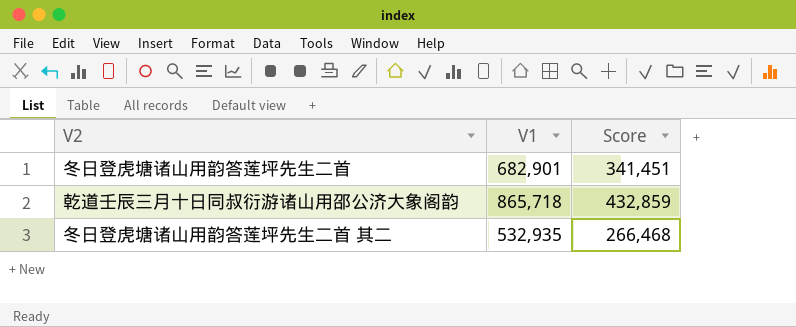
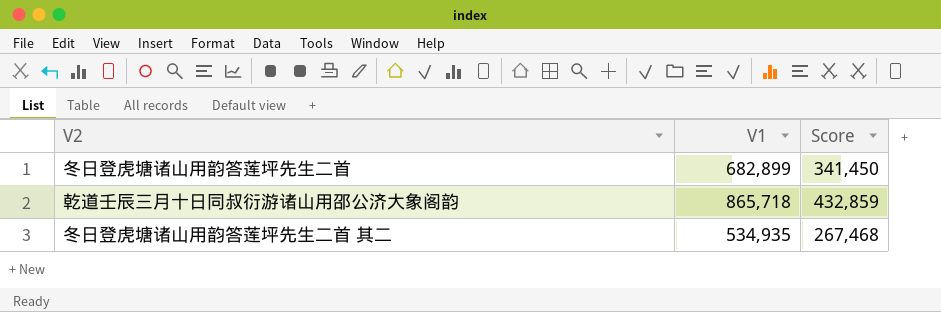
冬日登虎塘诸山用韵答莲坪先生二首 | V1: 682,901 -> 682,899
冬日登虎塘诸山用韵答莲坪先生二首 | Score: 341,451 -> 341,450
冬日登虎塘诸山用韵答莲坪先生二首 其二 | V1: 532,935 -> 534,935
冬日登虎塘诸山用韵答莲坪先生二首 其二 | Score: 266,468 -> 267,468

